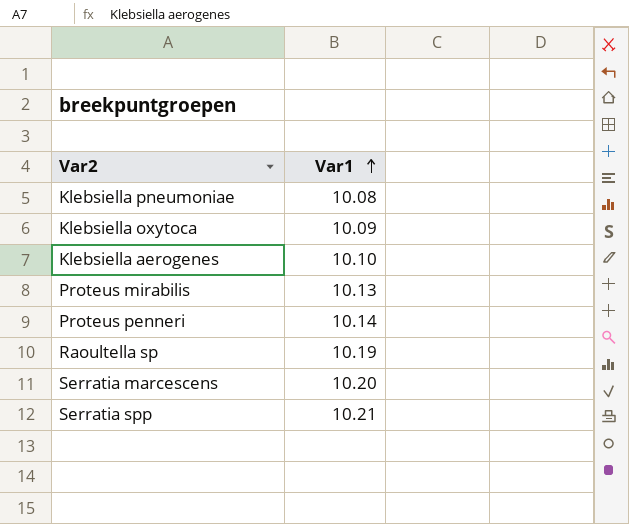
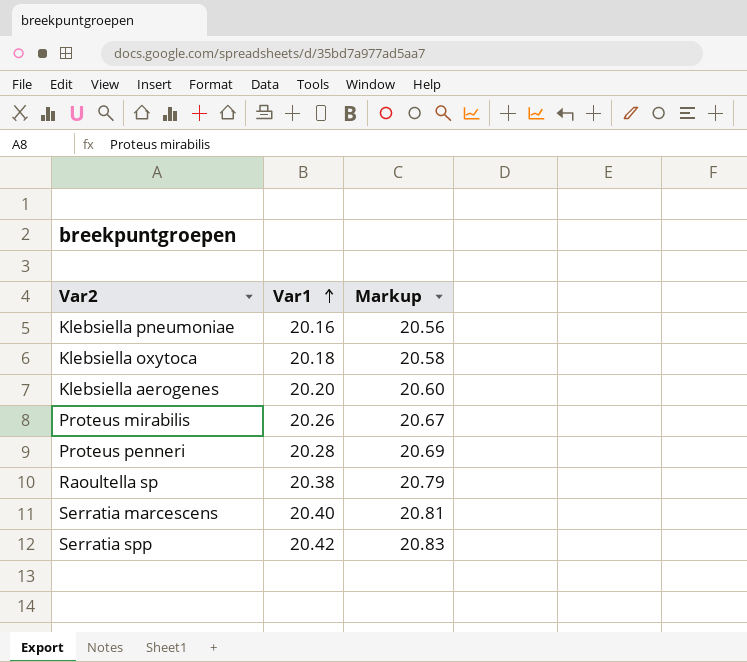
column Markup | formula: none -> [Var1] * 1.02
Klebsiella pneumoniae | Var1: 10.08 -> 20.16
Klebsiella oxytoca | Var1: 10.09 -> 20.18
Klebsiella aerogenes | Var1: 10.10 -> 20.20
Proteus mirabilis | Var1: 10.13 -> 20.26
Proteus penneri | Var1: 10.14 -> 20.28
Raoultella sp | Var1: 10.19 -> 20.38
Serratia marcescens | Var1: 10.20 -> 20.40
Serratia spp | Var1: 10.21 -> 20.42

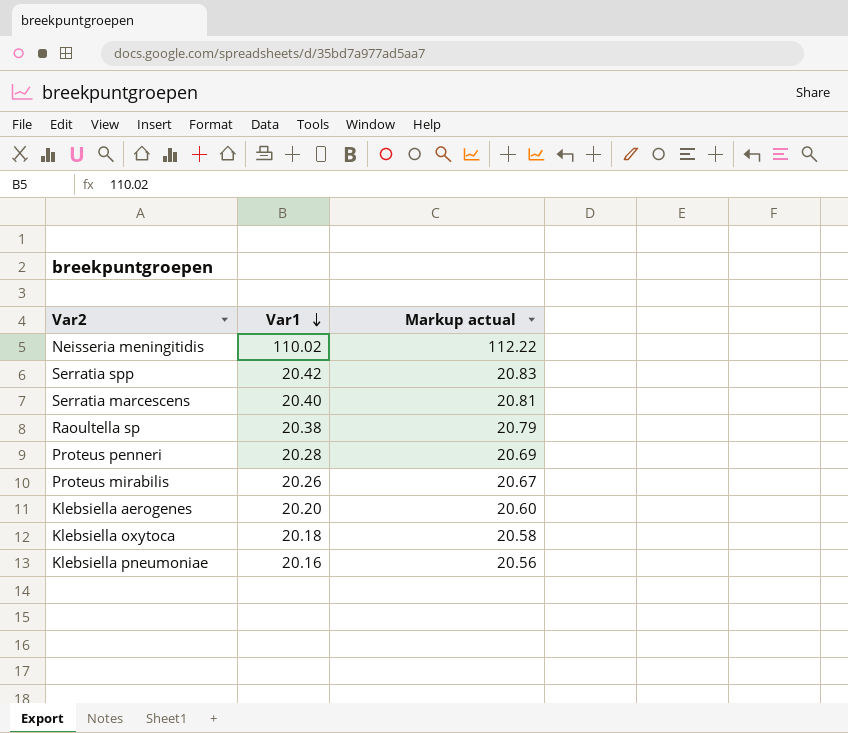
row order: Var1 ascending -> Var1 descending
column name: Markup -> Markup actual
row Neisseria meningitidis: none -> 110.02 | 112.22

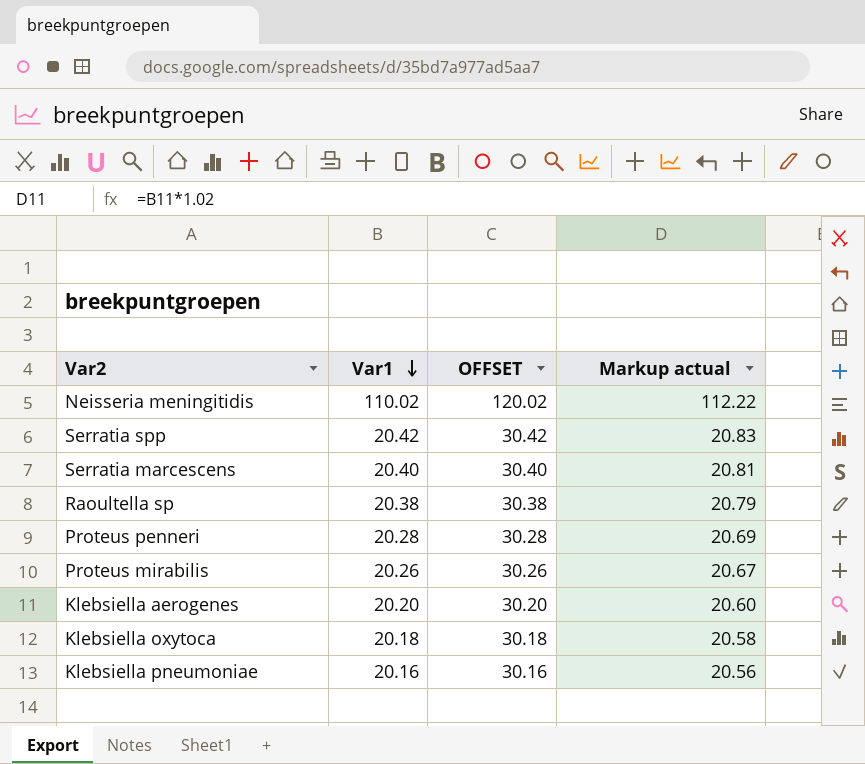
column OFFSET | formula: none -> [Var1] + 10

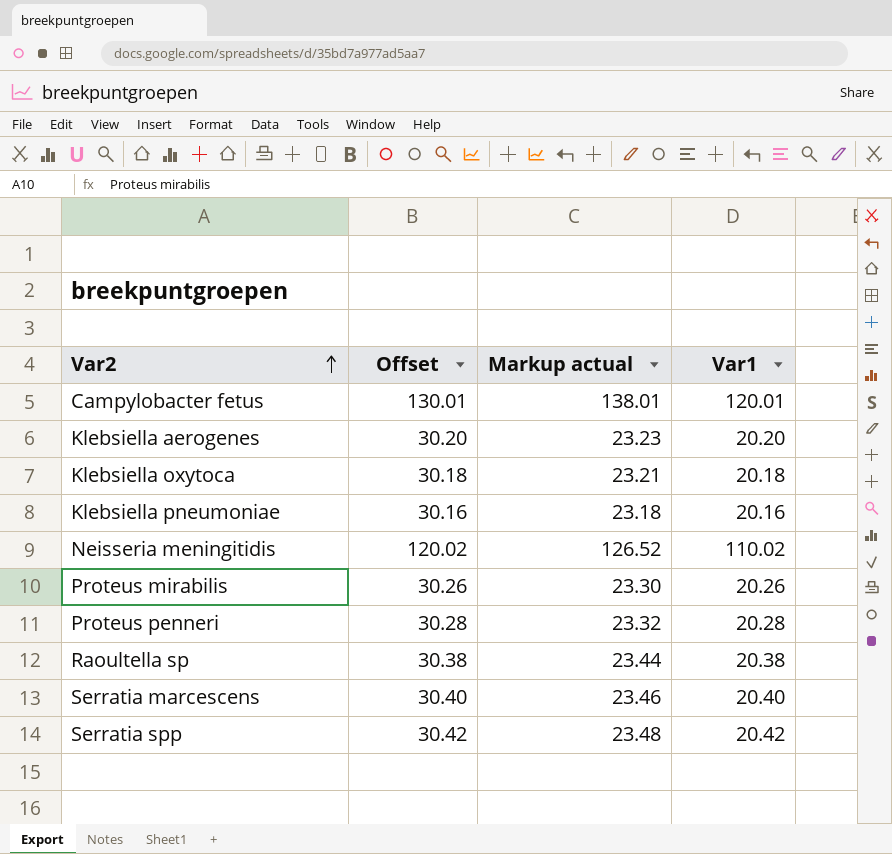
row order: Var1 descending -> Var2 ascending
column name: OFFSET -> Offset
column Markup actual | formula: [Var1] * 1.02 -> [Var1] * 1.15
column Var1 | position: 2 -> 4
row Campylobacter fetus: none -> 130.01 | 138.01 | 120.01

